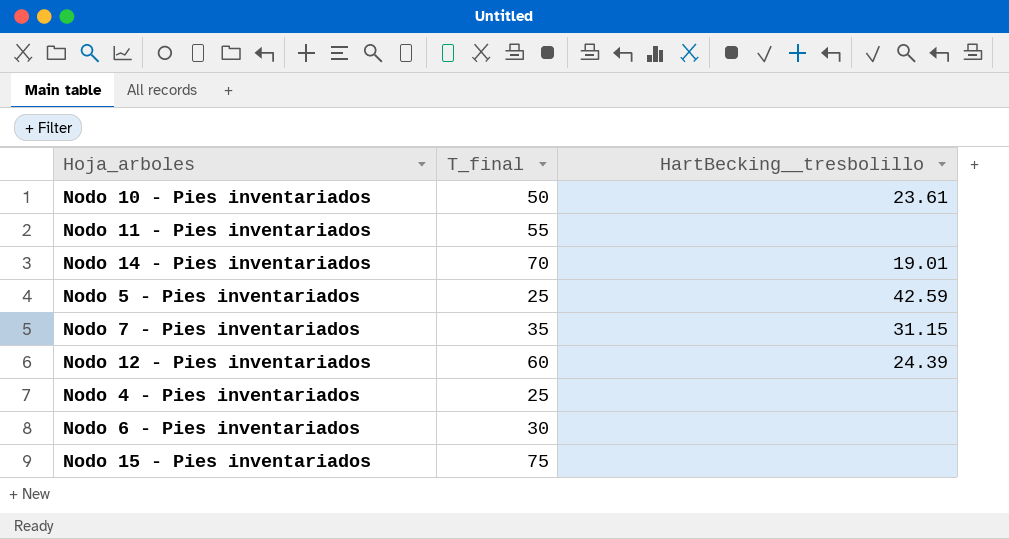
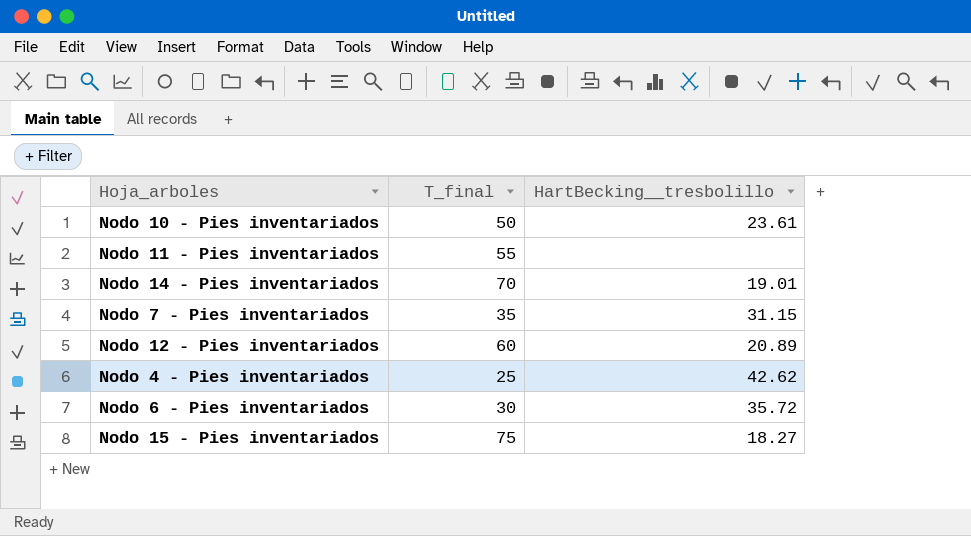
row Nodo 5 - Pies inventariados: 25 | 42.59 -> none
Nodo 12 - Pies inventariados | HartBecking__tresbolillo: 24.39 -> 20.89
Nodo 4 - Pies inventariados | HartBecking__tresbolillo: none -> 42.62
Nodo 6 - Pies inventariados | HartBecking__tresbolillo: none -> 35.72
Nodo 15 - Pies inventariados | HartBecking__tresbolillo: none -> 18.27

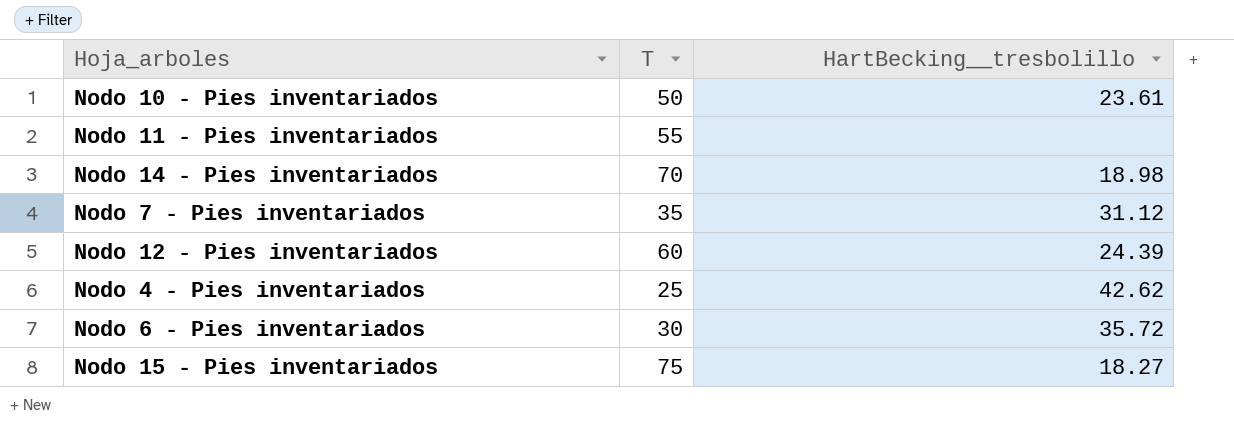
column name: T_final -> T
Nodo 14 - Pies inventariados | HartBecking__tresbolillo: 19.01 -> 18.98
Nodo 7 - Pies inventariados | HartBecking__tresbolillo: 31.15 -> 31.12
Nodo 12 - Pies inventariados | HartBecking__tresbolillo: 20.89 -> 24.39

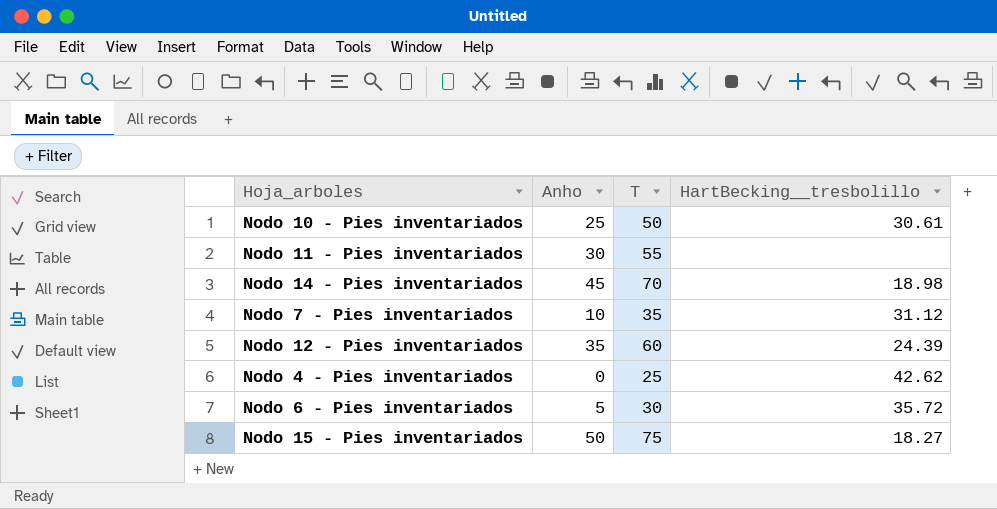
column Anho | position: none -> 2
Nodo 10 - Pies inventariados | HartBecking__tresbolillo: 23.61 -> 30.61

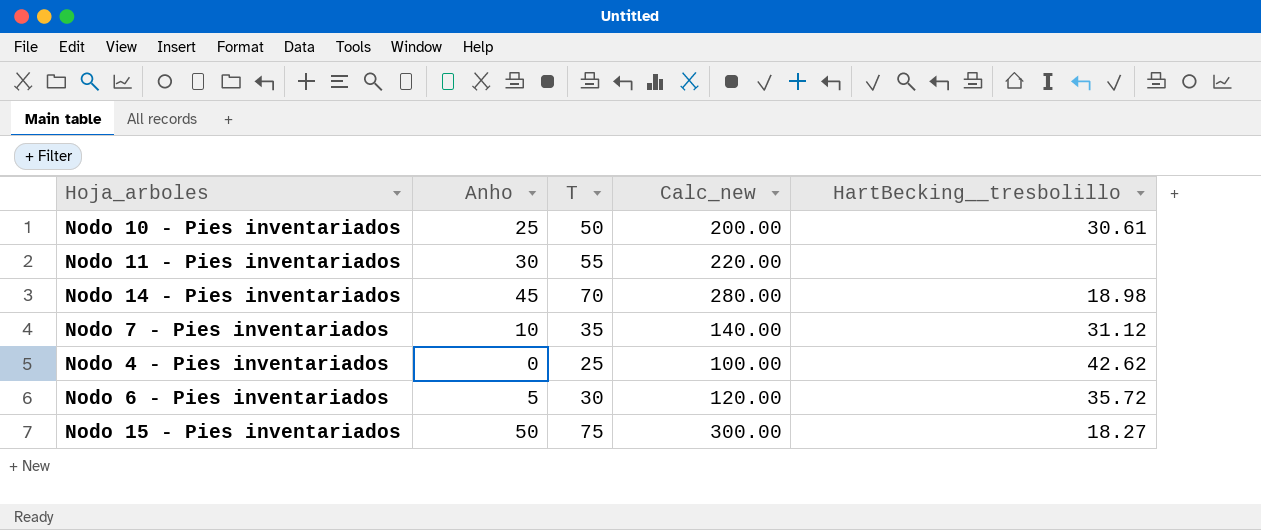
column Calc_new | formula: none -> [T] * 4
row Nodo 12 - Pies inventariados: 35 | 60 | 24.39 -> none

